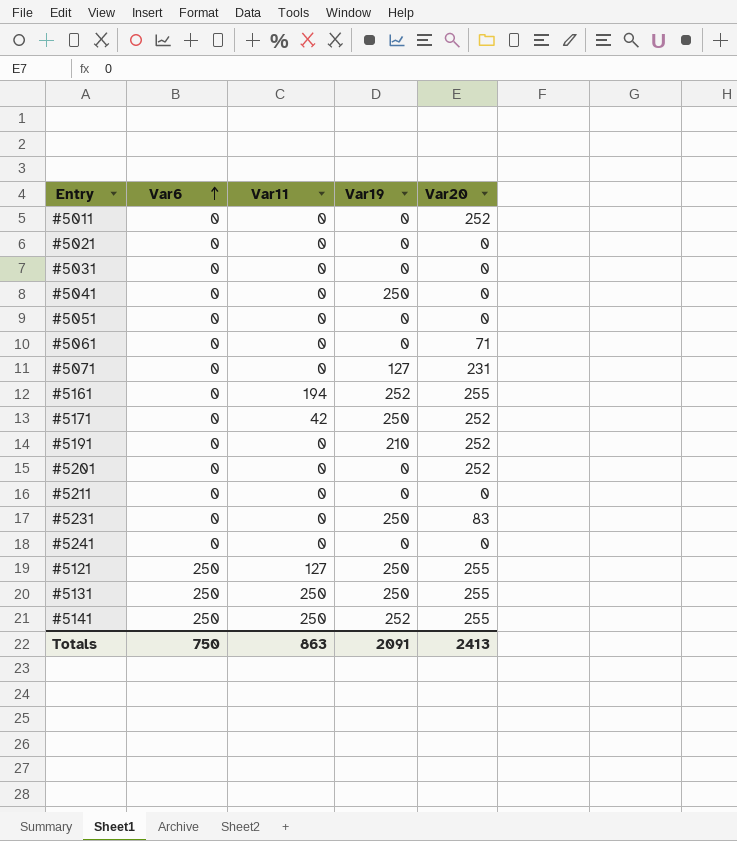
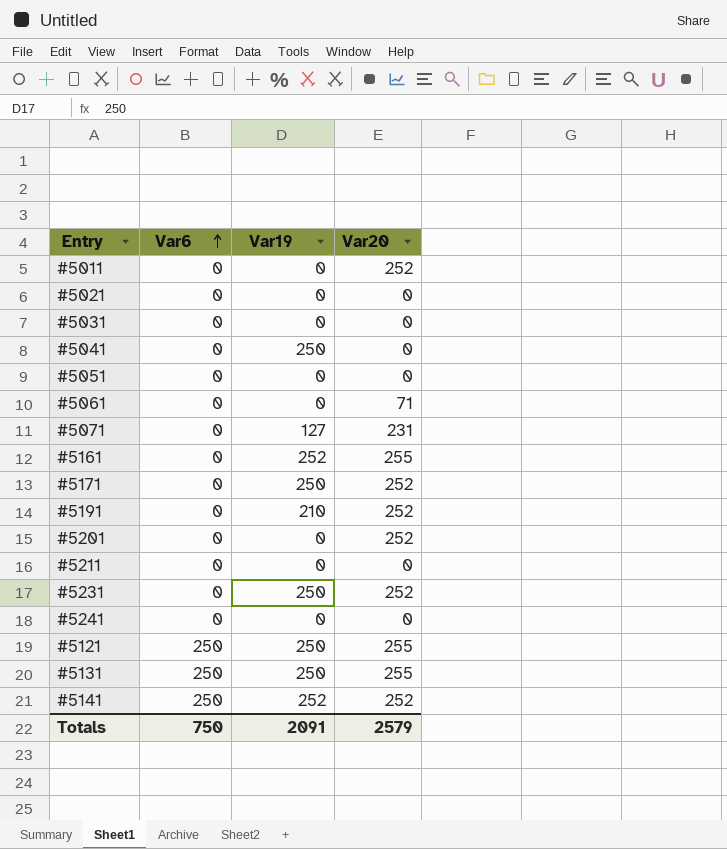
column Var11 | position: 3 -> none
#5231 | Var20: 83 -> 252
#5141 | Var20: 255 -> 252
Totals | Var20: 2413 -> 2579

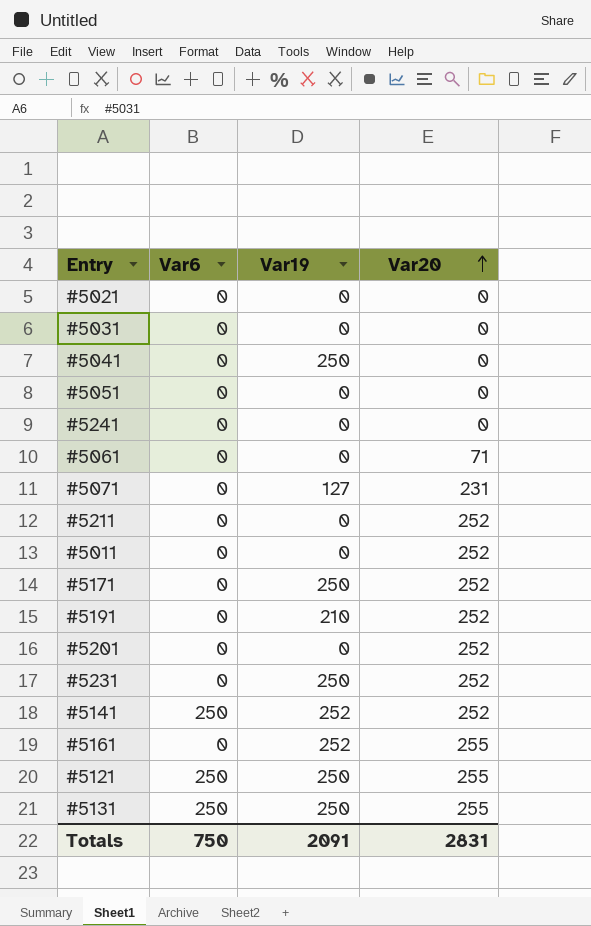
row order: Var6 ascending -> Var20 ascending
#5211 | Var20: 0 -> 252
Totals | Var20: 2579 -> 2831

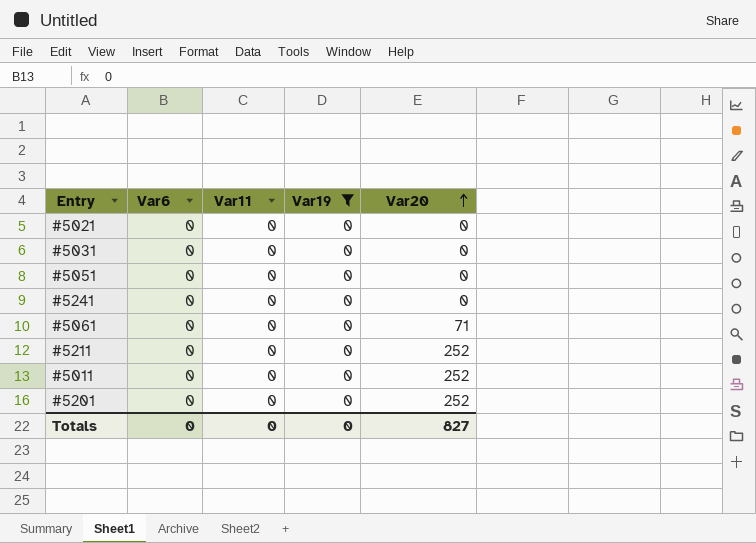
filter: none -> Var19 = 0
column Var11 | position: none -> 3
Totals | Var6: 750 -> 0
Totals | Var19: 2091 -> 0
Totals | Var20: 2831 -> 827

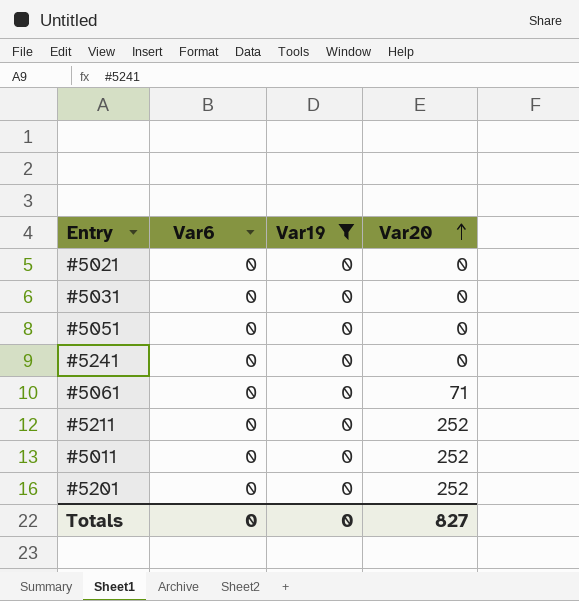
column Var11 | position: 3 -> none

